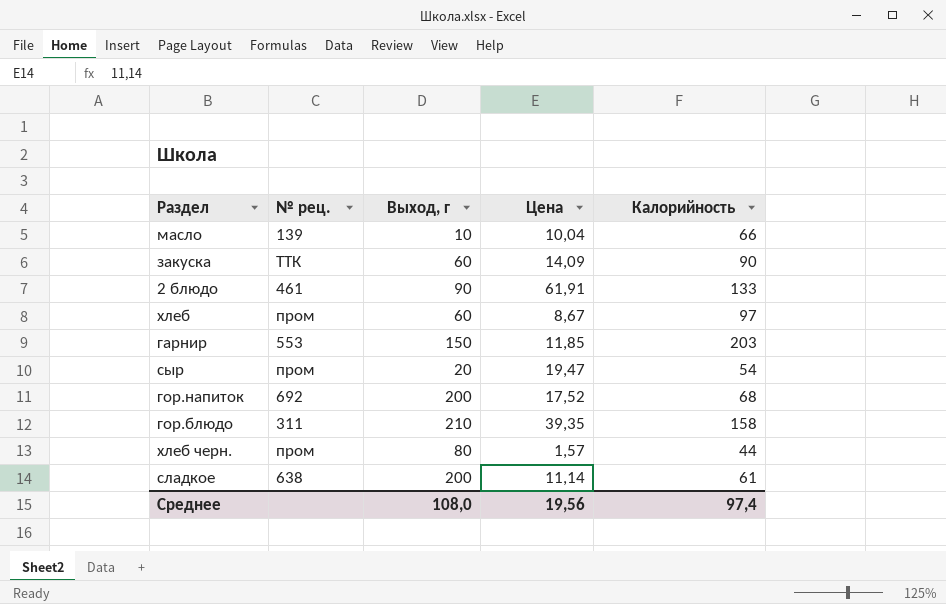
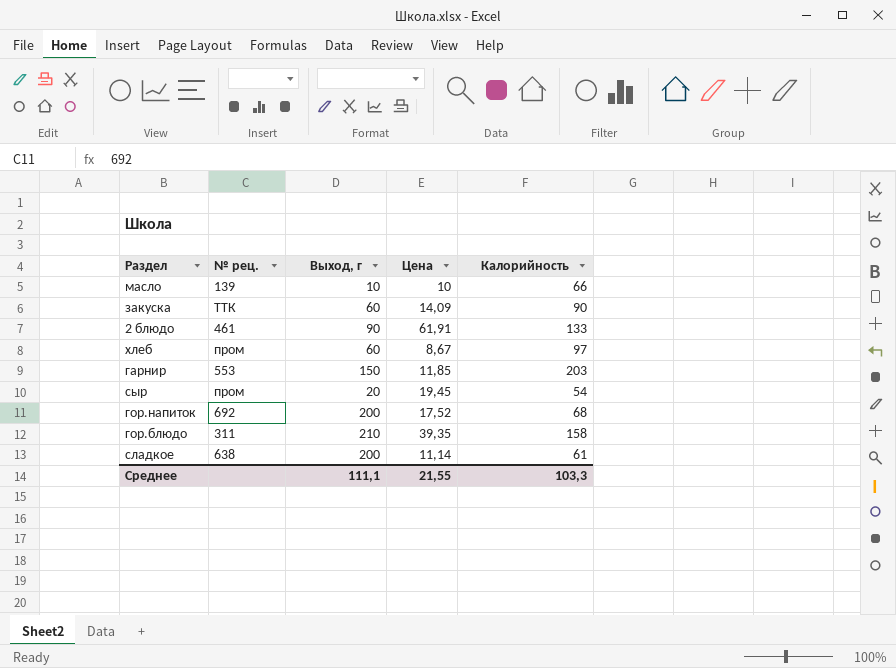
row хлеб черн.: пром | 80 | 1,57 | 44 -> none
масло | Цена: 10,04 -> 10
сыр | Цена: 19,47 -> 19,45
Среднее | Выход, г: 108,0 -> 111,1
Среднее | Цена: 19,56 -> 21,55
Среднее | Калорийность: 97,4 -> 103,3

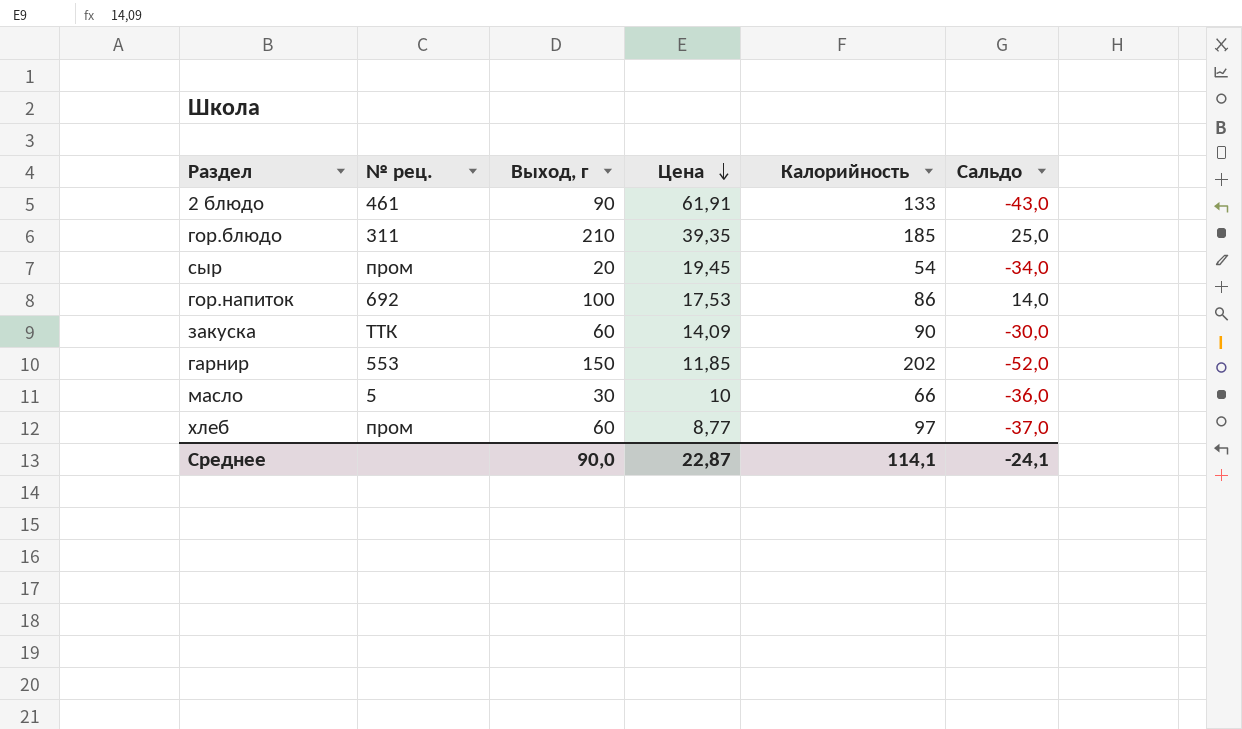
row order: none -> Цена descending
column Сальдо | formula: none -> [Выход, г] - [Калорийность]
row сладкое: 638 | 200 | 11,14 | 61 -> none
гор.блюдо | Калорийность: 158 -> 185
гор.напиток | Выход, г: 200 -> 100
гор.напиток | Цена: 17,52 -> 17,53
гор.напиток | Калорийность: 68 -> 86
гарнир | Калорийность: 203 -> 202
масло | № рец.: 139 -> 5
масло | Выход, г: 10 -> 30
хлеб | Цена: 8,67 -> 8,77
Среднее | Выход, г: 111,1 -> 90,0
Среднее | Цена: 21,55 -> 22,87
Среднее | Калорийность: 103,3 -> 114,1

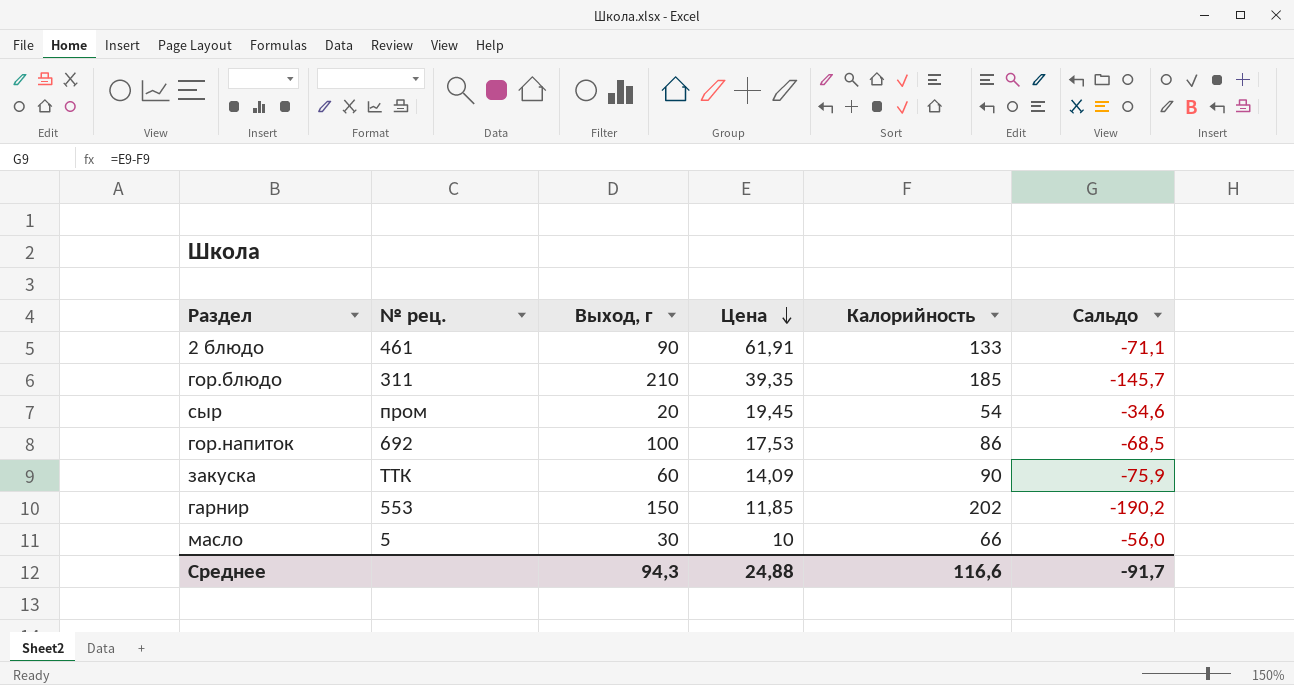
column Сальдо | formula: [Выход, г] - [Калорийность] -> [Цена] - [Калорийность]
row хлеб: пром | 60 | 8,77 | 97 | -37,0 -> none
Среднее | Выход, г: 90,0 -> 94,3
Среднее | Цена: 22,87 -> 24,88
Среднее | Калорийность: 114,1 -> 116,6
Среднее | Сальдо: -24,1 -> -91,7

